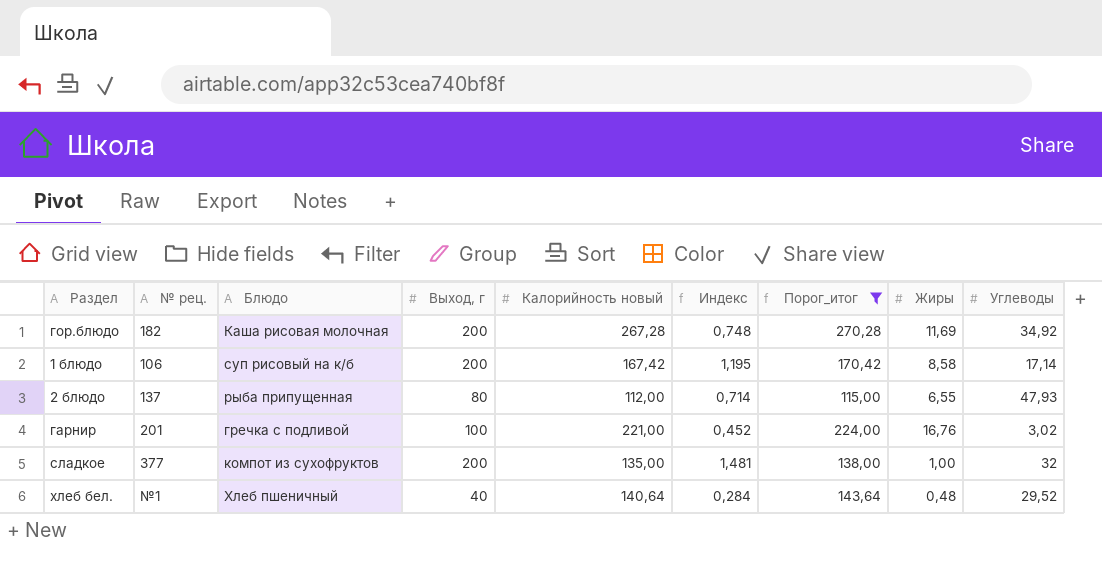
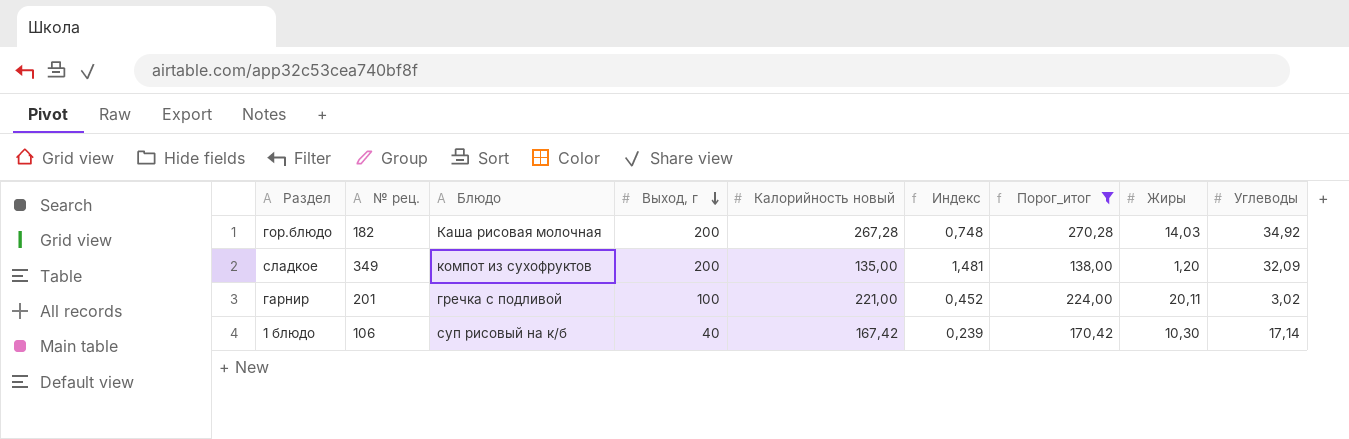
row order: none -> Выход, г descending
row 2 блюдо: 137 | рыба припущенная | 80 | 112,00 | 0,714 | 115,00 | 6,55 | 47,93 -> none
row хлеб бел.: №1 | Хлеб пшеничный | 40 | 140,64 | 0,284 | 143,64 | 0,48 | 29,52 -> none
гор.блюдо | Жиры: 11,69 -> 14,03
сладкое | № рец.: 377 -> 349
сладкое | Жиры: 1,00 -> 1,20
сладкое | Углеводы: 32 -> 32,09
гарнир | Жиры: 16,76 -> 20,11
1 блюдо | Выход, г: 200 -> 40
1 блюдо | Индекс: 1,195 -> 0,239
1 блюдо | Жиры: 8,58 -> 10,30

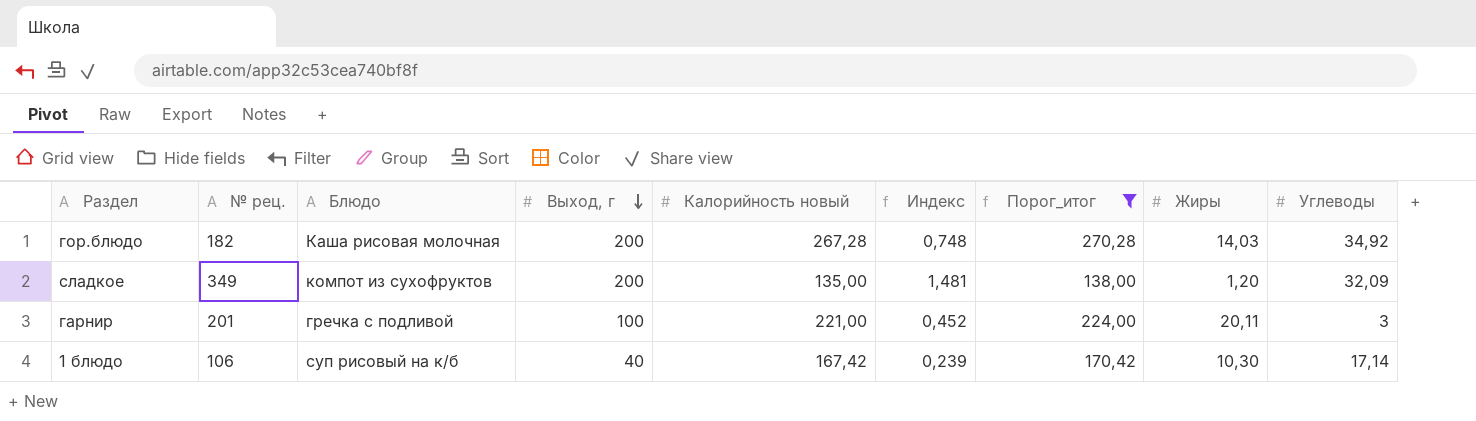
гарнир | Углеводы: 3,02 -> 3

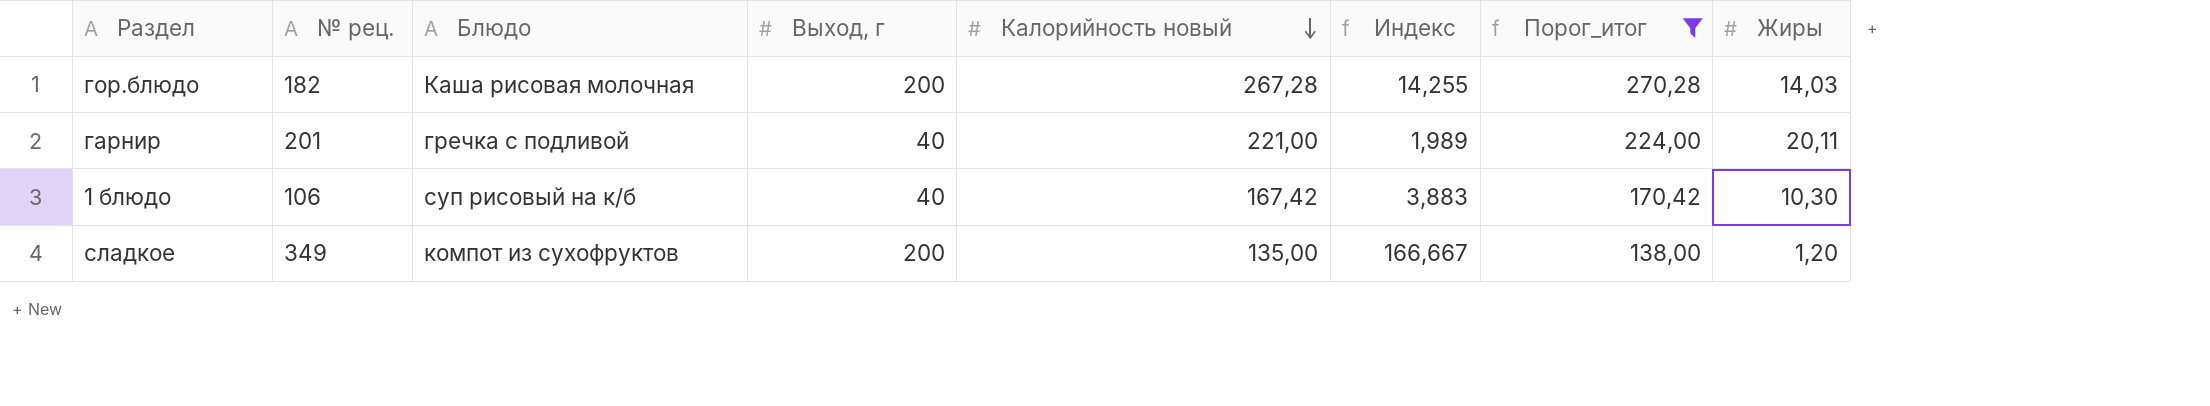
row order: Выход, г descending -> Калорийность новый descending
column Углеводы | position: 9 -> none
column Индекс | formula: [Выход, г] / [Калорийность новый] -> [Выход, г] / [Жиры]
гарнир | Выход, г: 100 -> 40

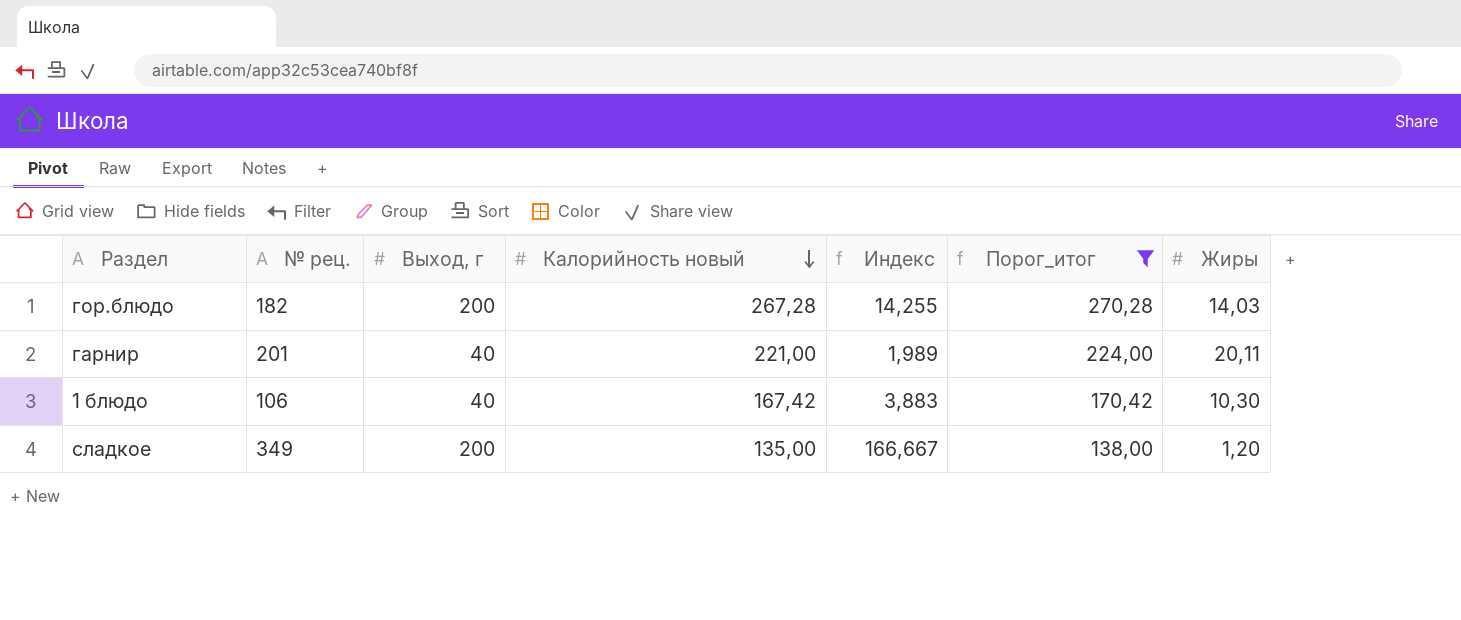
column Блюдо | position: 3 -> none

